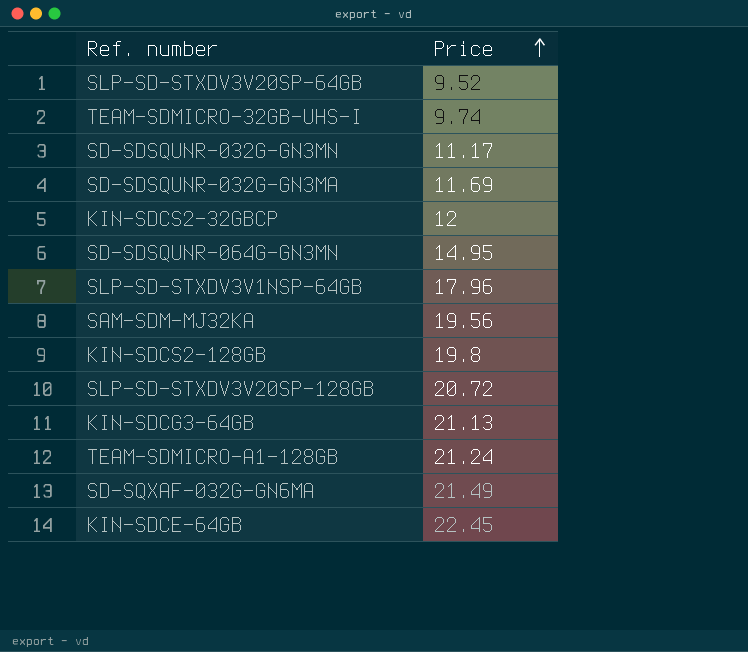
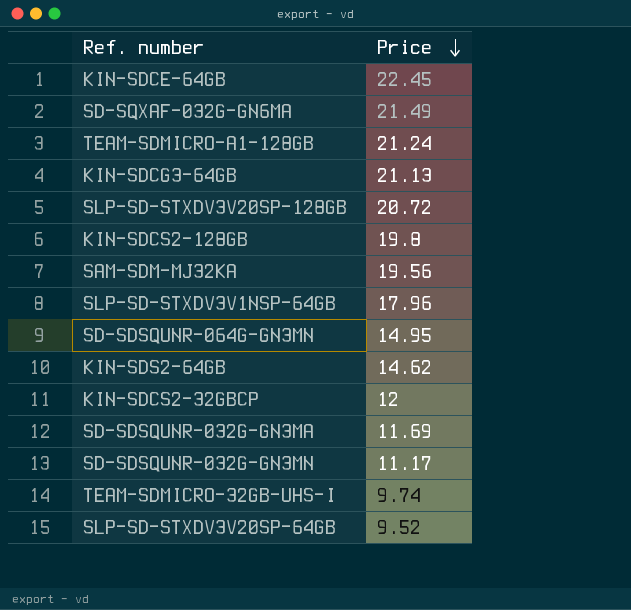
row order: Price ascending -> Price descending
row KIN-SDS2-64GB: none -> 14.62

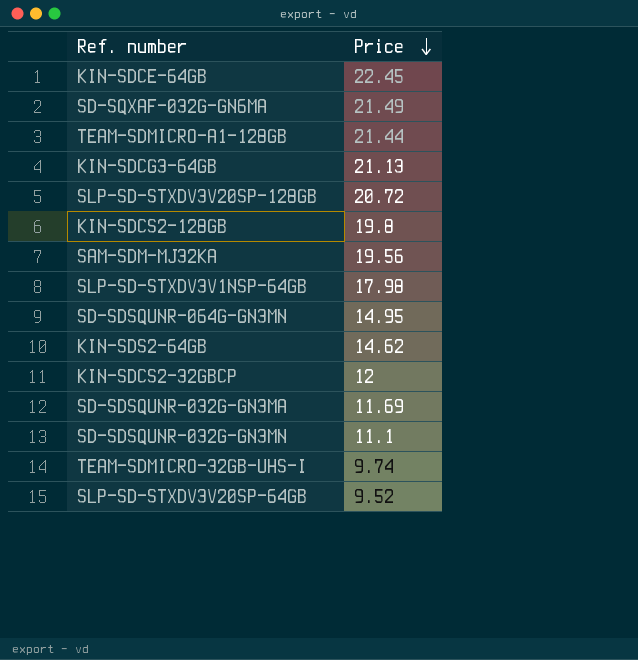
TEAM-SDMICRO-A1-128GB | Price: 21.24 -> 21.44
SLP-SD-STXDV3V1NSP-64GB | Price: 17.96 -> 17.98
SD-SDSQUNR-032G-GN3MN | Price: 11.17 -> 11.1

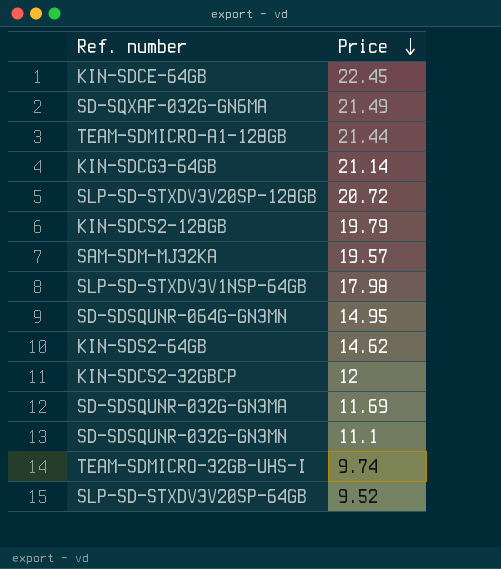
KIN-SDCG3-64GB | Price: 21.13 -> 21.14
KIN-SDCS2-128GB | Price: 19.8 -> 19.79
SAM-SDM-MJ32KA | Price: 19.56 -> 19.57

